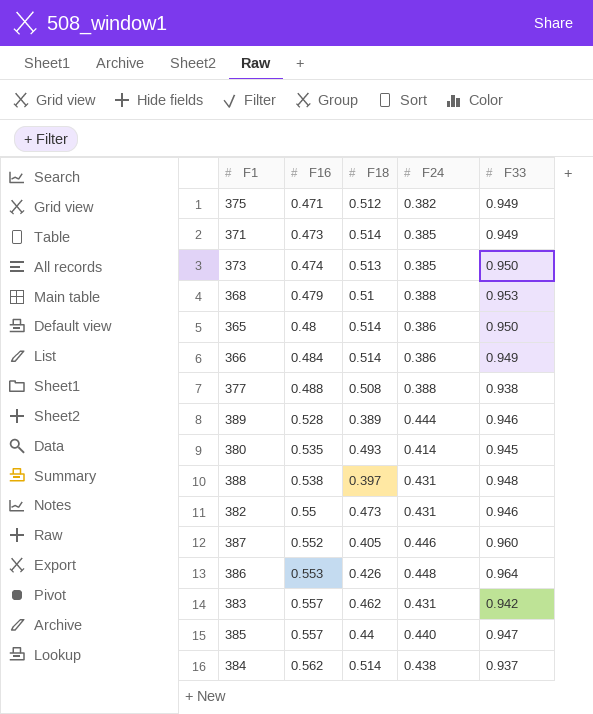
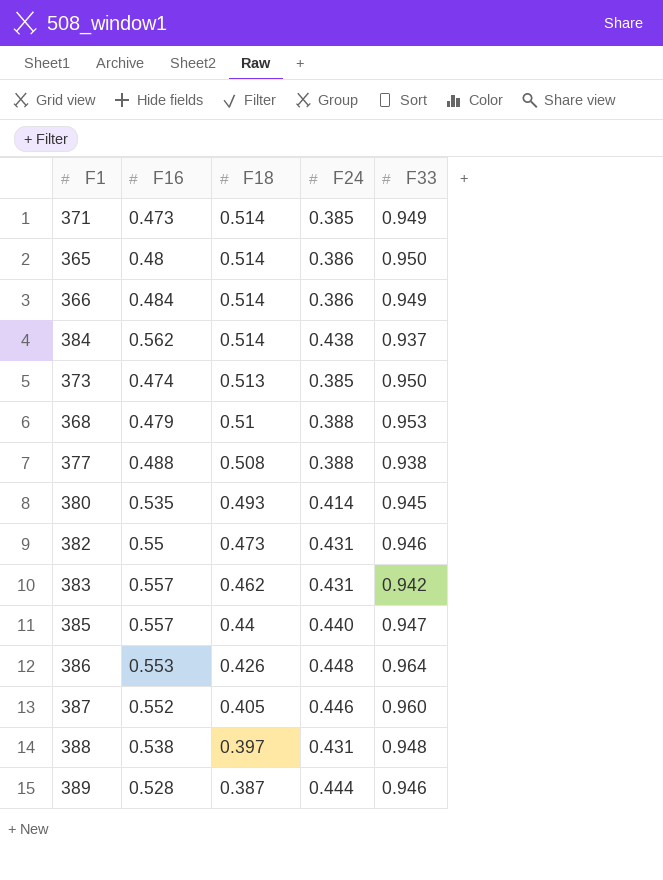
row order: F16 ascending -> F18 descending
row 375: 0.471 | 0.512 | 0.382 | 0.949 -> none
389 | F18: 0.389 -> 0.387

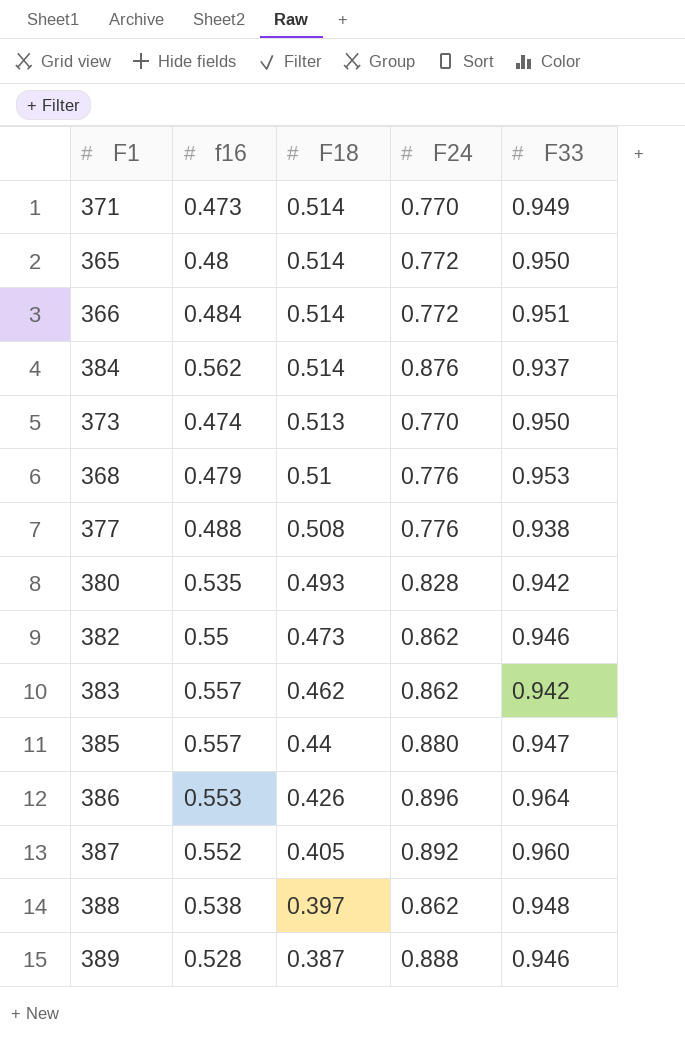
column name: F16 -> f16
371 | F24: 0.385 -> 0.770
365 | F24: 0.386 -> 0.772
366 | F24: 0.386 -> 0.772
366 | F33: 0.949 -> 0.951
384 | F24: 0.438 -> 0.876
373 | F24: 0.385 -> 0.770
368 | F24: 0.388 -> 0.776
377 | F24: 0.388 -> 0.776
380 | F24: 0.414 -> 0.828
380 | F33: 0.945 -> 0.942
382 | F24: 0.431 -> 0.862
383 | F24: 0.431 -> 0.862
385 | F24: 0.440 -> 0.880
386 | F24: 0.448 -> 0.896
387 | F24: 0.446 -> 0.892
388 | F24: 0.431 -> 0.862
389 | F24: 0.444 -> 0.888

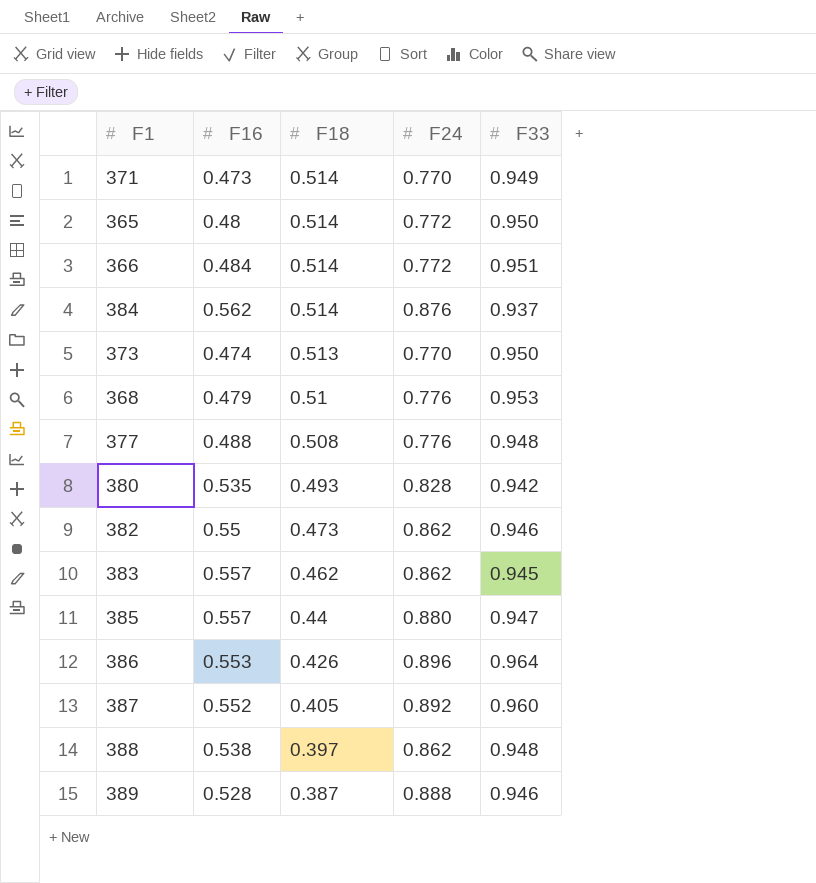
column name: f16 -> F16
377 | F33: 0.938 -> 0.948
383 | F33: 0.942 -> 0.945

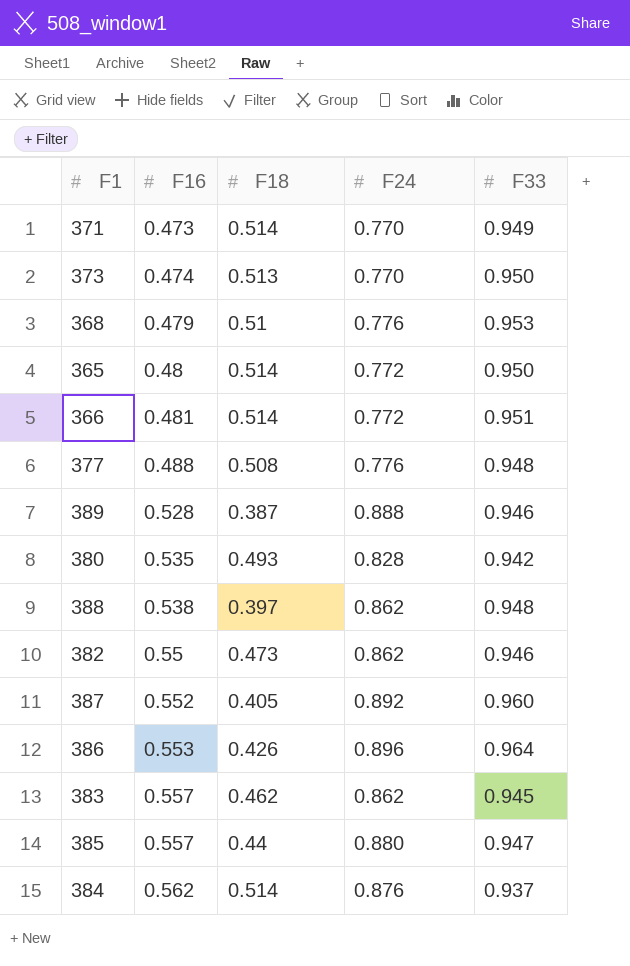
row order: F18 descending -> F16 ascending
366 | F16: 0.484 -> 0.481

